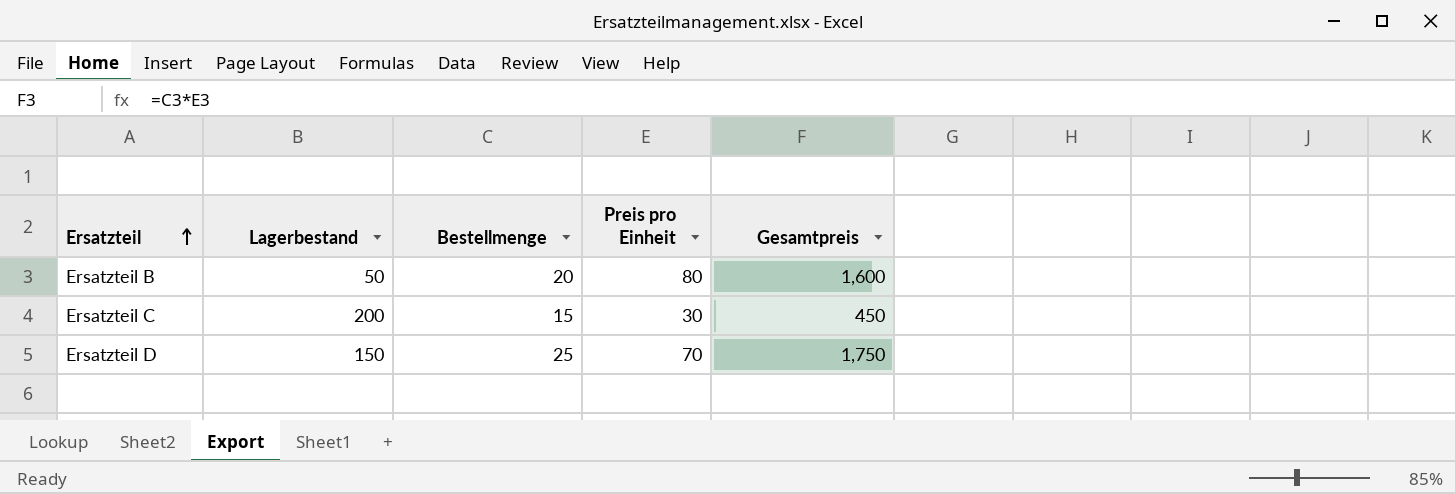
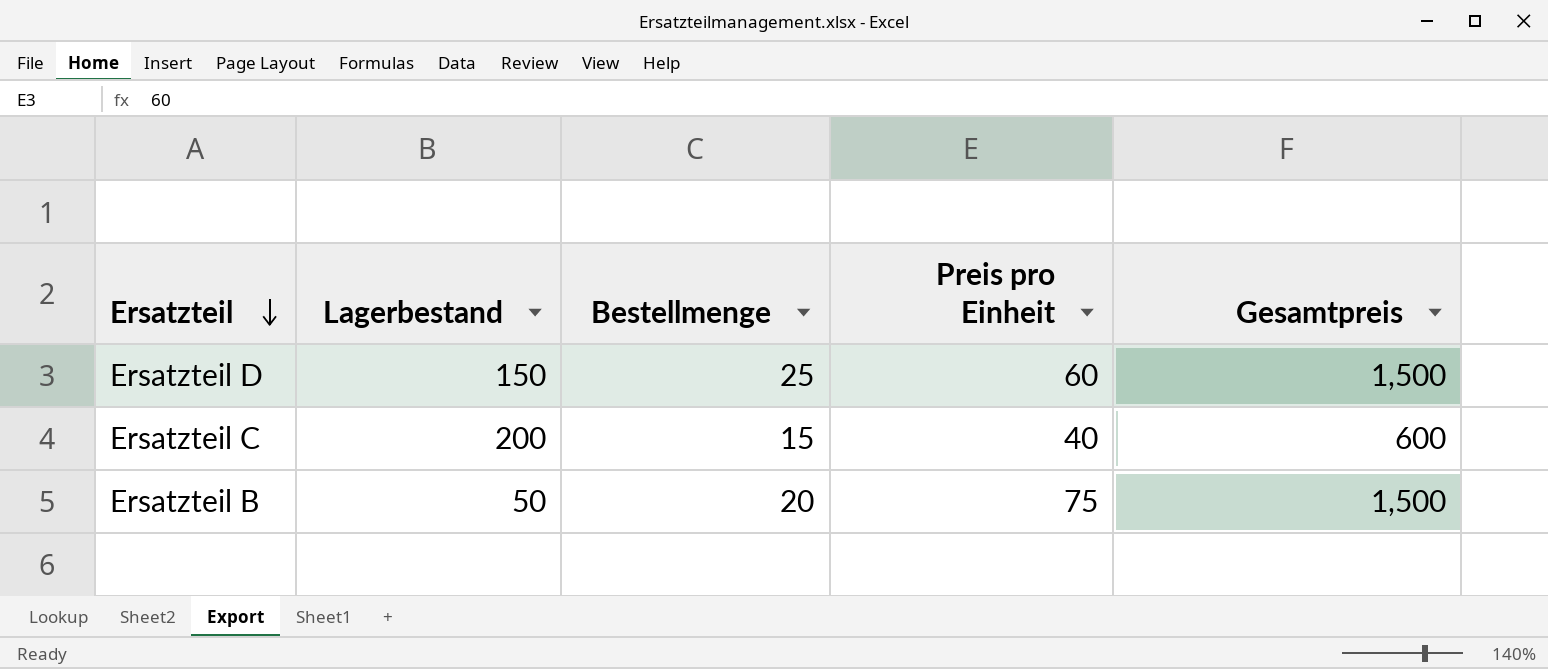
row order: Ersatzteil ascending -> Ersatzteil descending
Ersatzteil D | Preis pro Einheit: 70 -> 60
Ersatzteil D | Gesamtpreis: 1,750 -> 1,500
Ersatzteil C | Preis pro Einheit: 30 -> 40
Ersatzteil C | Gesamtpreis: 450 -> 600
Ersatzteil B | Preis pro Einheit: 80 -> 75
Ersatzteil B | Gesamtpreis: 1,600 -> 1,500

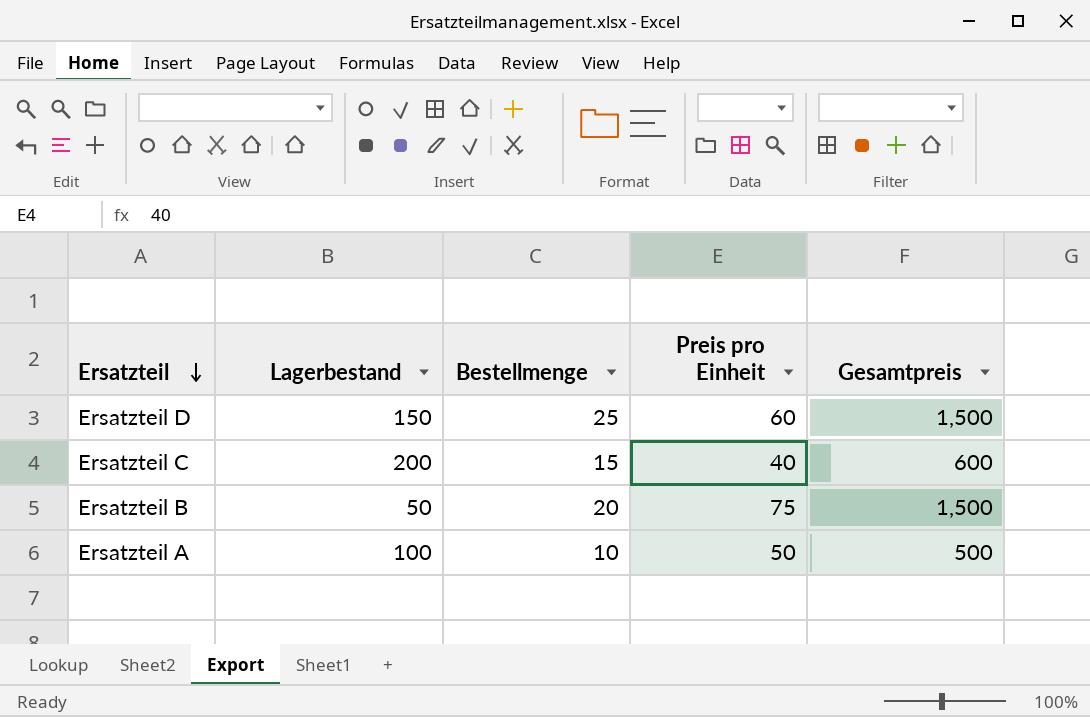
row Ersatzteil A: none -> 100 | 10 | 50 | 500

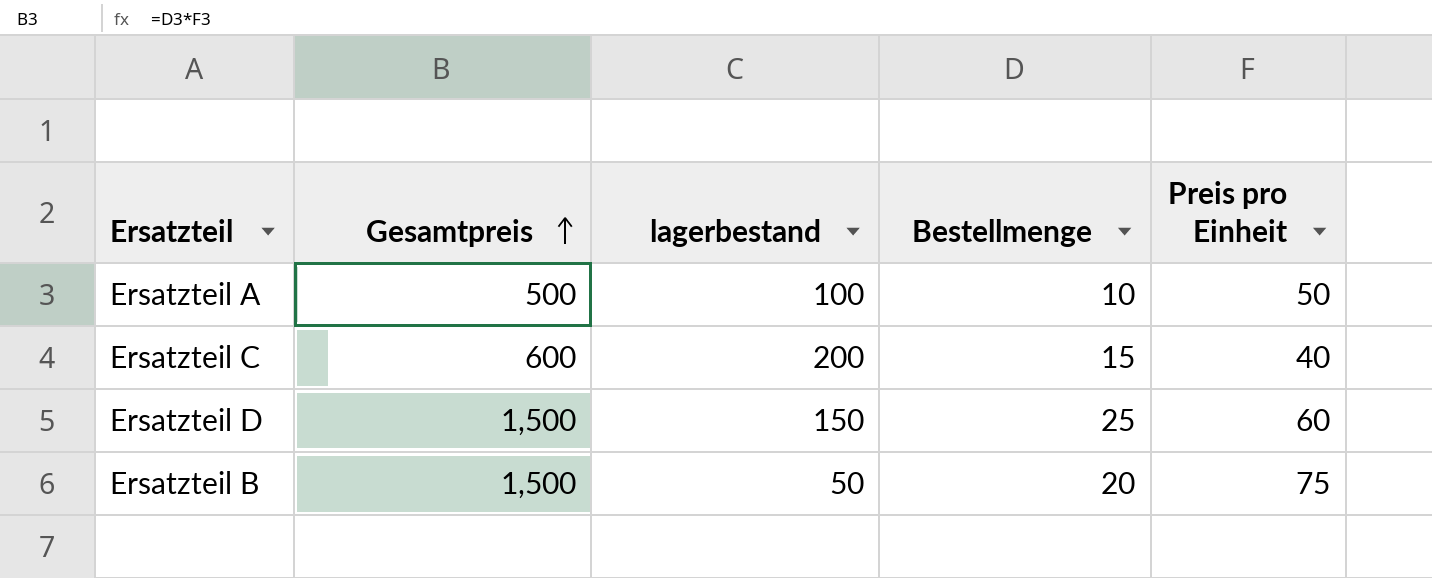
row order: Ersatzteil descending -> Gesamtpreis ascending
column Gesamtpreis | position: 5 -> 2
column name: Lagerbestand -> lagerbestand

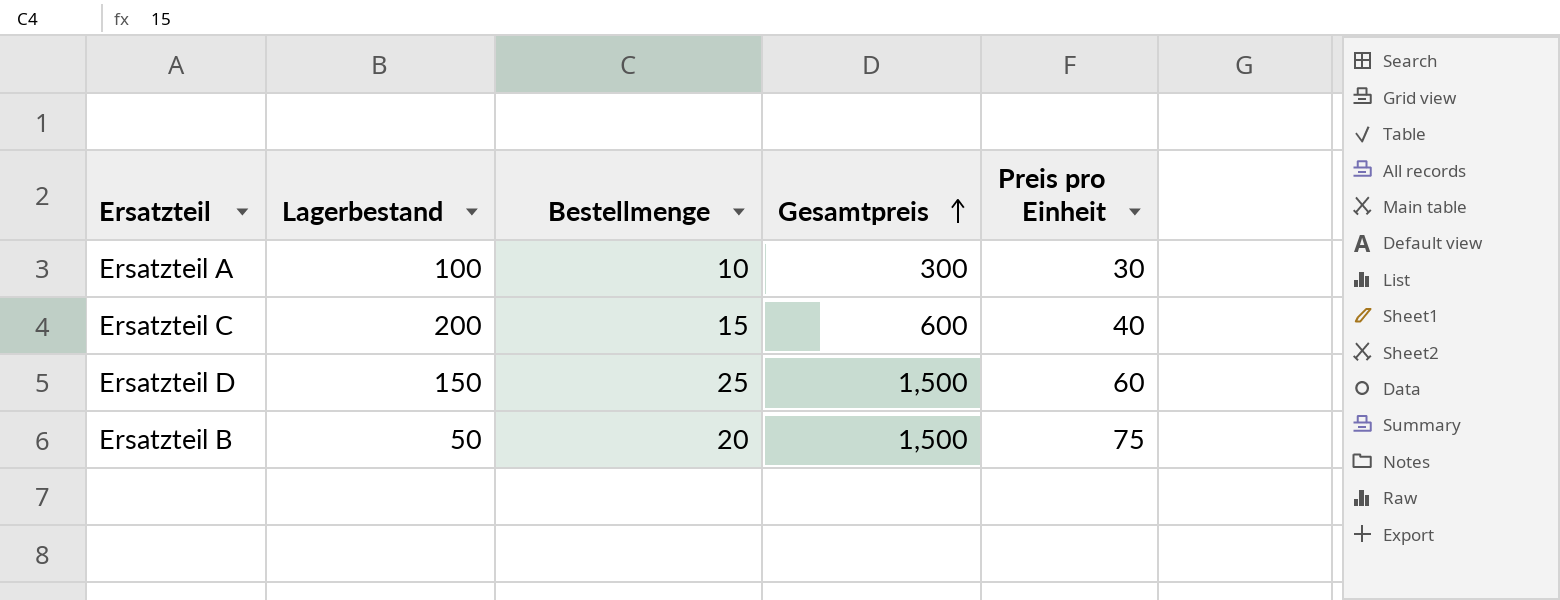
column name: lagerbestand -> Lagerbestand
column Gesamtpreis | position: 2 -> 4
Ersatzteil A | Gesamtpreis: 500 -> 300
Ersatzteil A | Preis pro Einheit: 50 -> 30

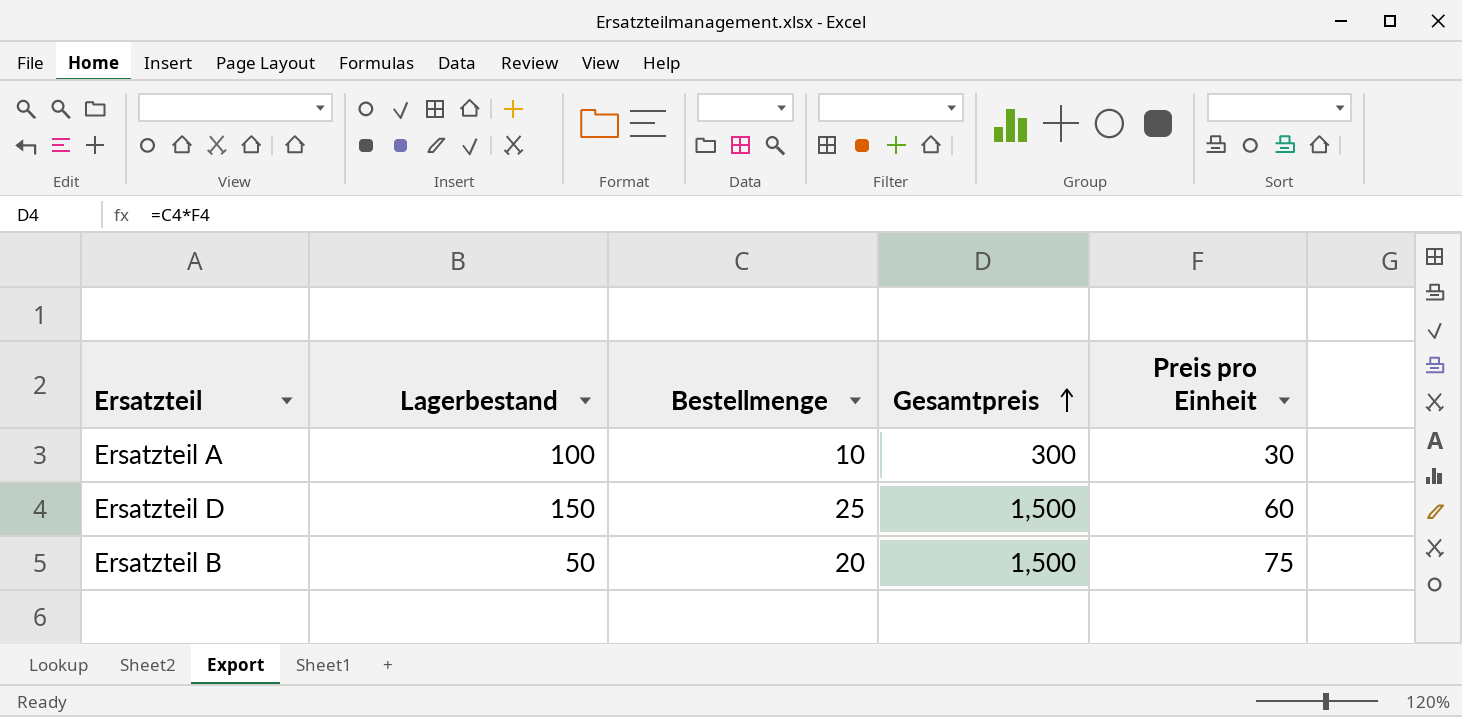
row Ersatzteil C: 200 | 15 | 600 | 40 -> none

